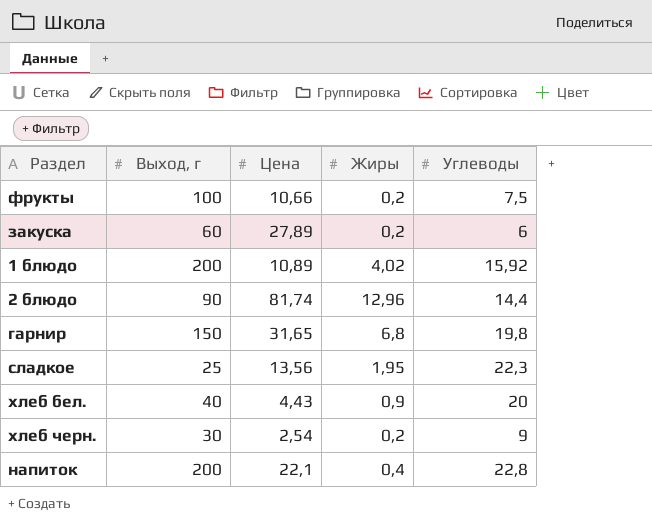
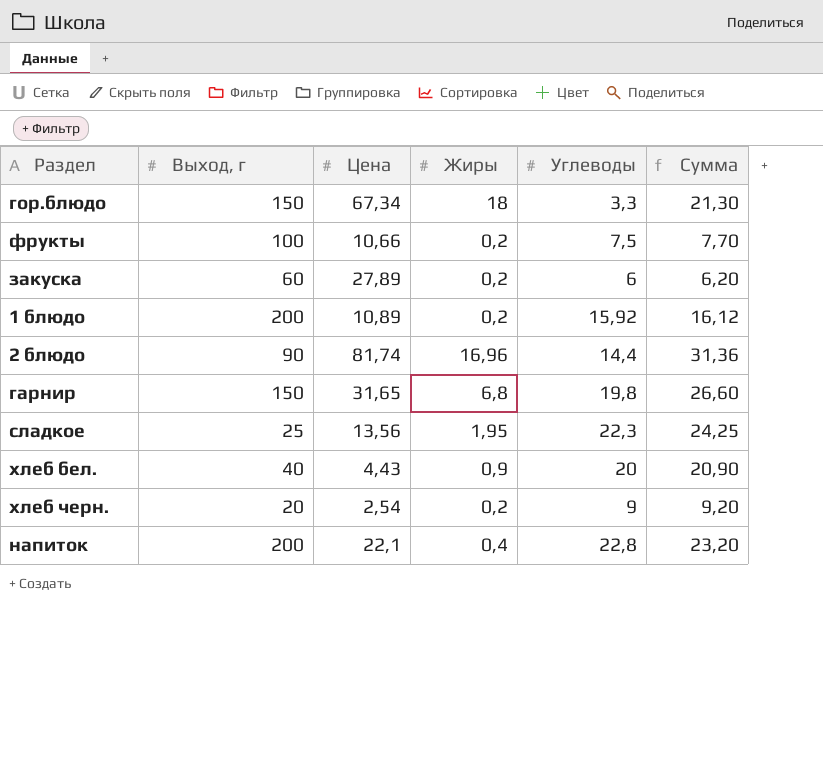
column Сумма | formula: none -> [Жиры] + [Углеводы]
row гор.блюдо: none -> 150 | 67,34 | 18 | 3,3 | 21,30
1 блюдо | Жиры: 4,02 -> 0,2
2 блюдо | Жиры: 12,96 -> 16,96
хлеб черн. | Выход, г: 30 -> 20

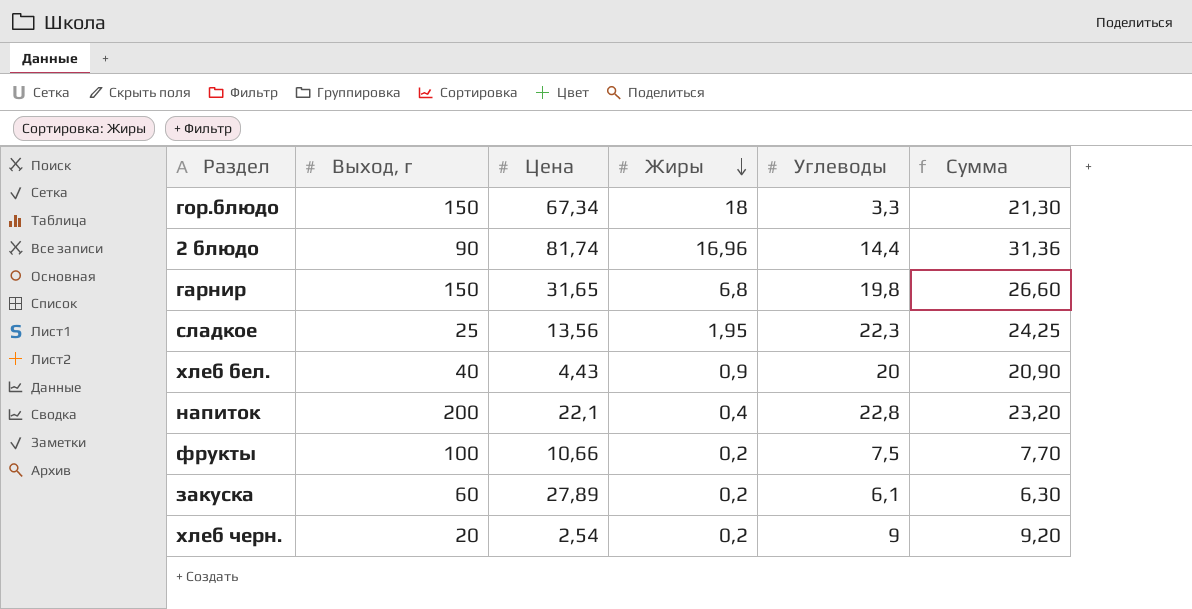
row order: none -> Жиры descending
row 1 блюдо: 200 | 10,89 | 0,2 | 15,92 | 16,12 -> none
закуска | Углеводы: 6 -> 6,1
закуска | Сумма: 6,20 -> 6,30

